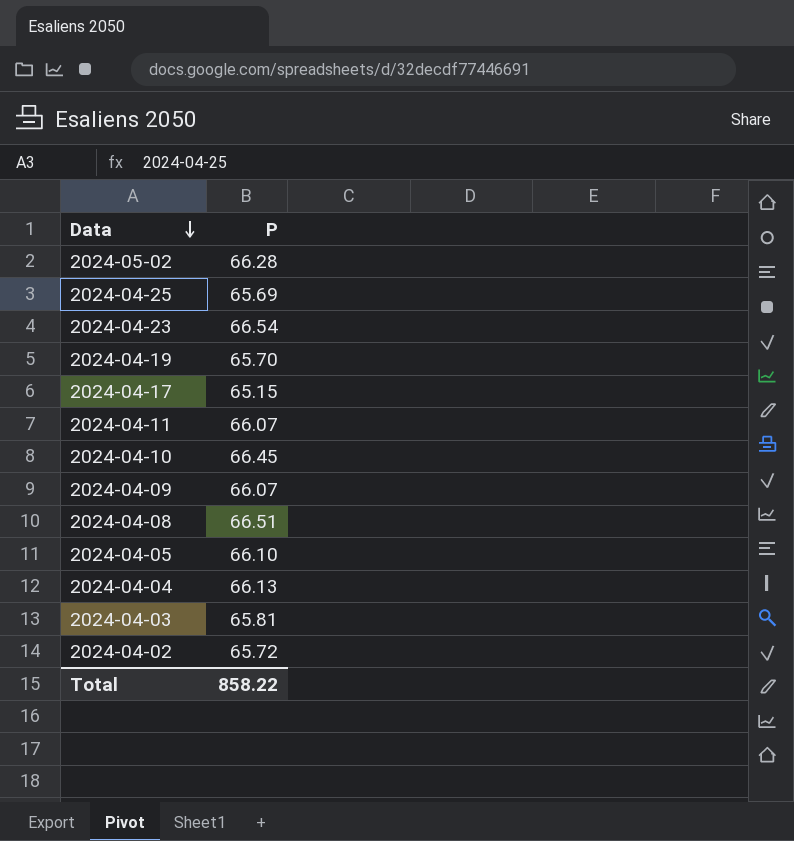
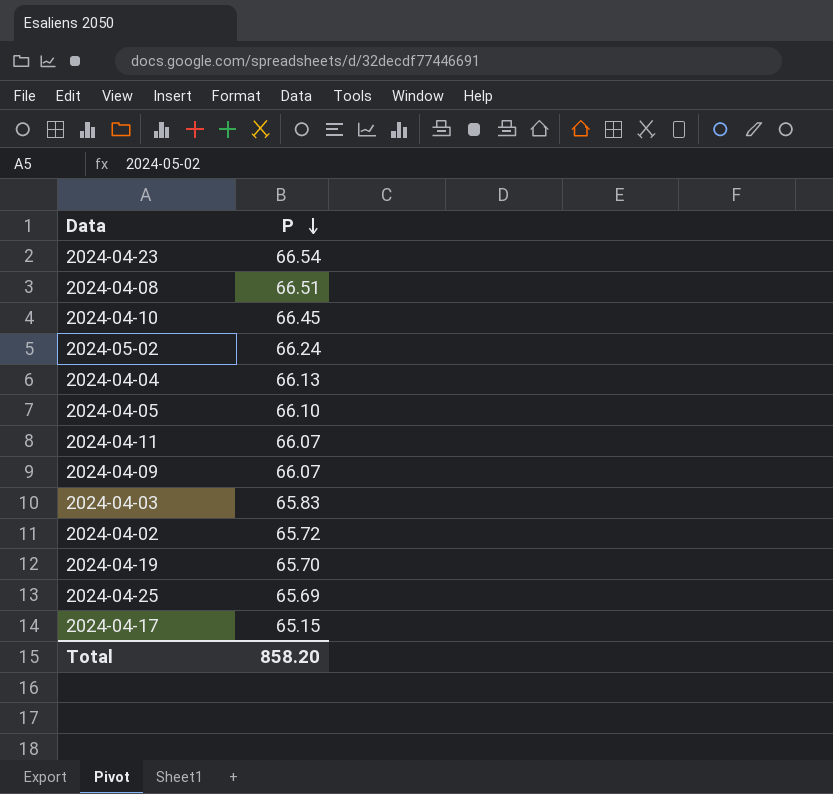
row order: Data descending -> P descending
2024-05-02 | P: 66.28 -> 66.24
2024-04-03 | P: 65.81 -> 65.83
Total | P: 858.22 -> 858.20

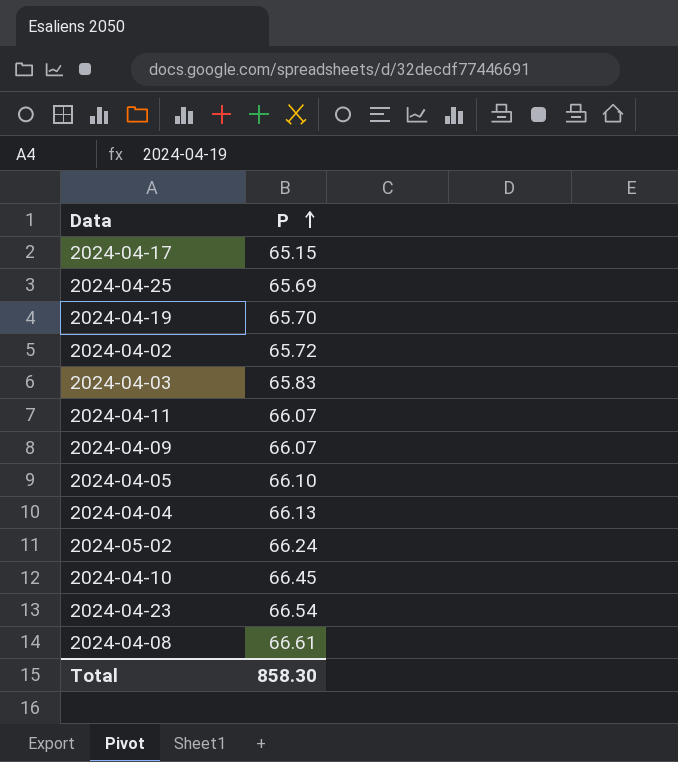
row order: P descending -> P ascending
2024-04-08 | P: 66.51 -> 66.61
Total | P: 858.20 -> 858.30

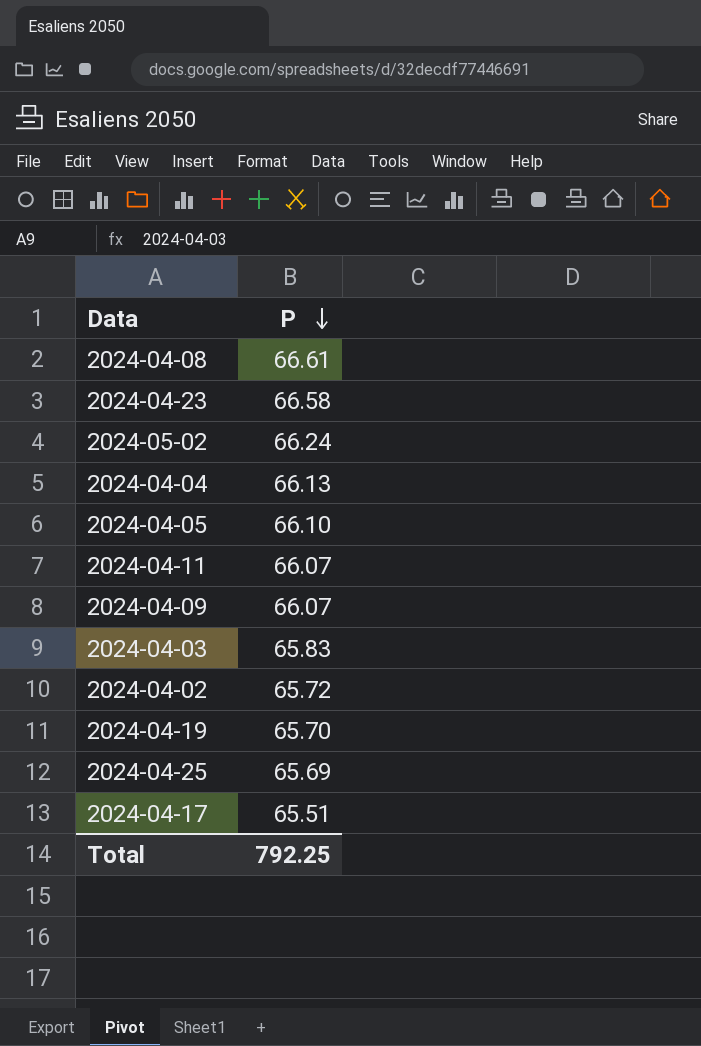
row order: P ascending -> P descending
row 2024-04-10: 66.45 -> none
2024-04-23 | P: 66.54 -> 66.58
2024-04-17 | P: 65.15 -> 65.51
Total | P: 858.30 -> 792.25

